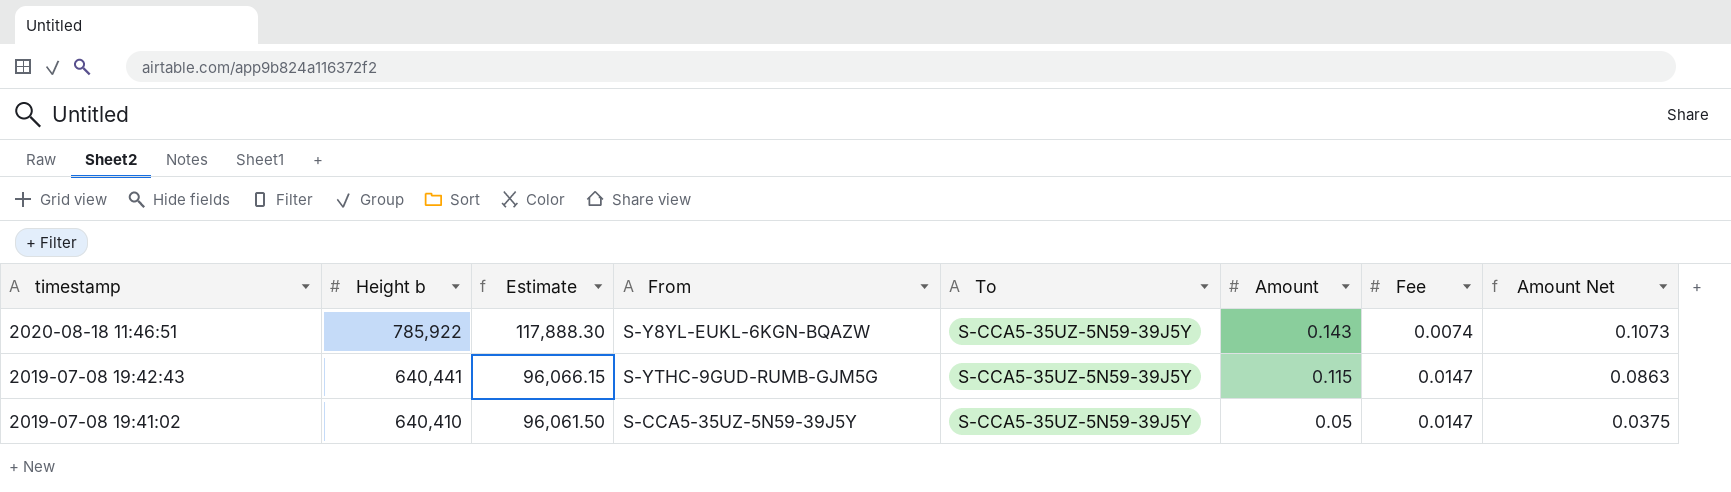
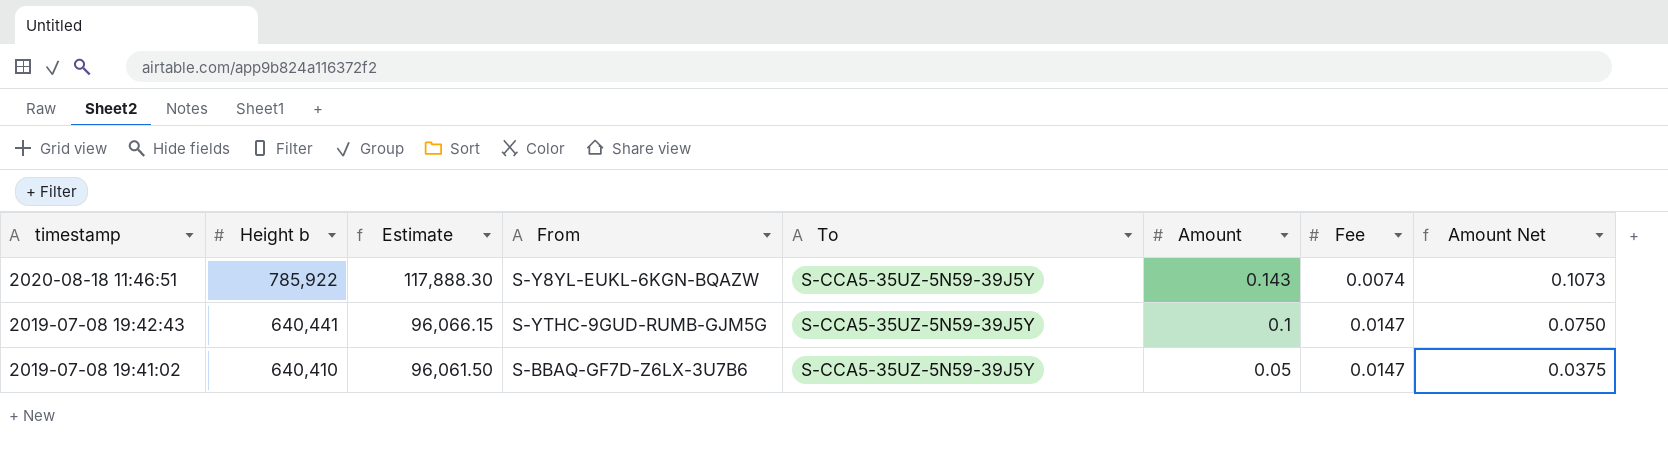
2019-07-08 19:42:43 | Amount: 0.115 -> 0.1
2019-07-08 19:42:43 | Amount Net: 0.0863 -> 0.0750
2019-07-08 19:41:02 | From: S-CCA5-35UZ-5N59-39J5Y -> S-BBAQ-GF7D-Z6LX-3U7B6

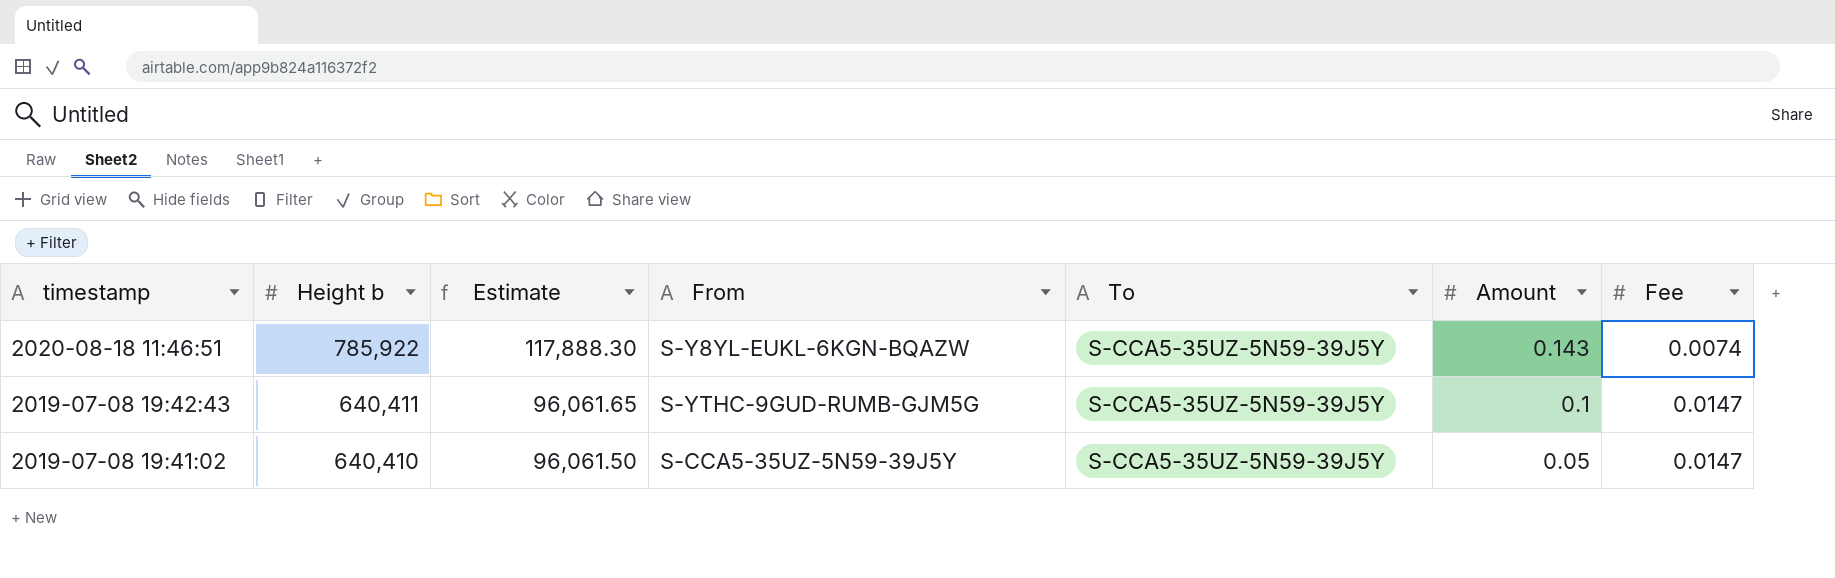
column Amount Net | formula: [Amount] * 0.75 -> none
2019-07-08 19:42:43 | Height b: 640,441 -> 640,411
2019-07-08 19:42:43 | Estimate: 96,066.15 -> 96,061.65
2019-07-08 19:41:02 | From: S-BBAQ-GF7D-Z6LX-3U7B6 -> S-CCA5-35UZ-5N59-39J5Y

